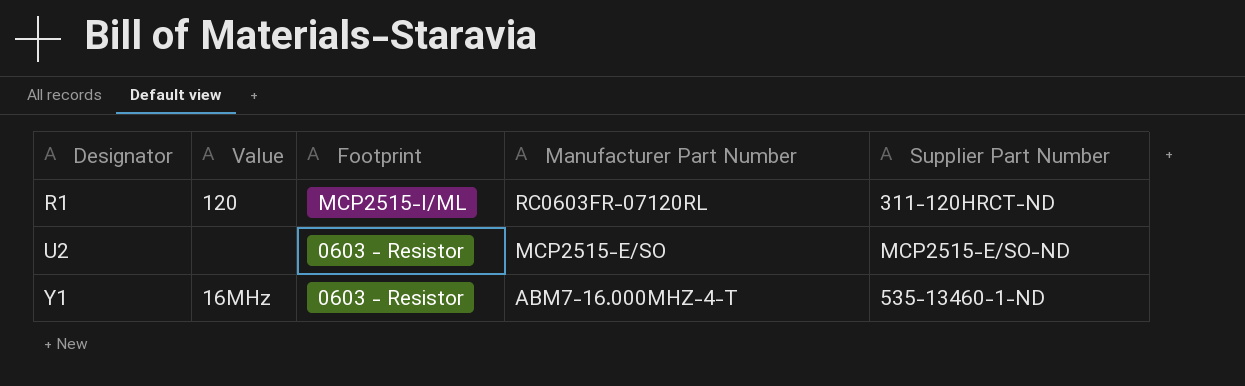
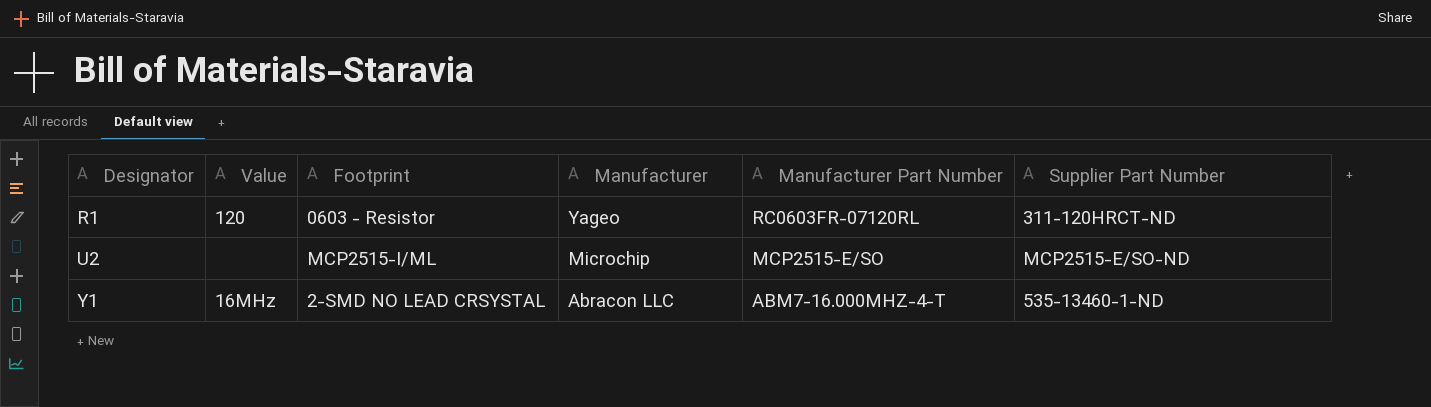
column Manufacturer | position: none -> 4
R1 | Footprint: MCP2515-I/ML -> 0603 - Resistor
U2 | Footprint: 0603 - Resistor -> MCP2515-I/ML
Y1 | Footprint: 0603 - Resistor -> 2-SMD NO LEAD CRSYSTAL

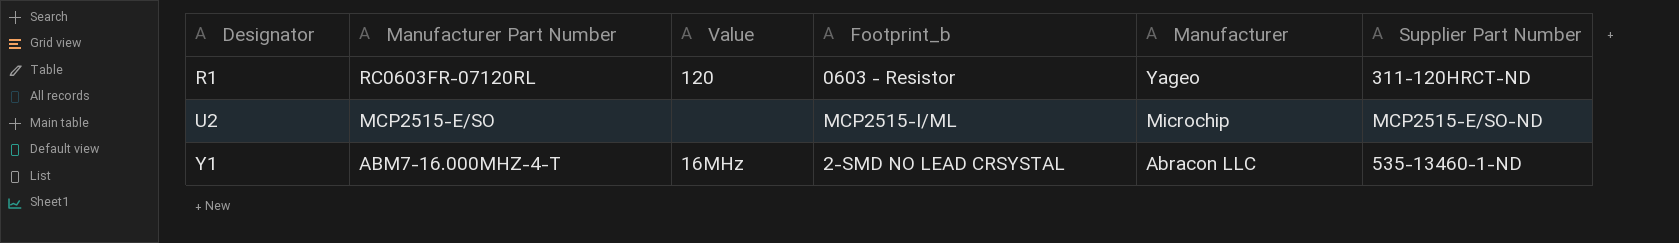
column Manufacturer Part Number | position: 5 -> 2
column name: Footprint -> Footprint_b

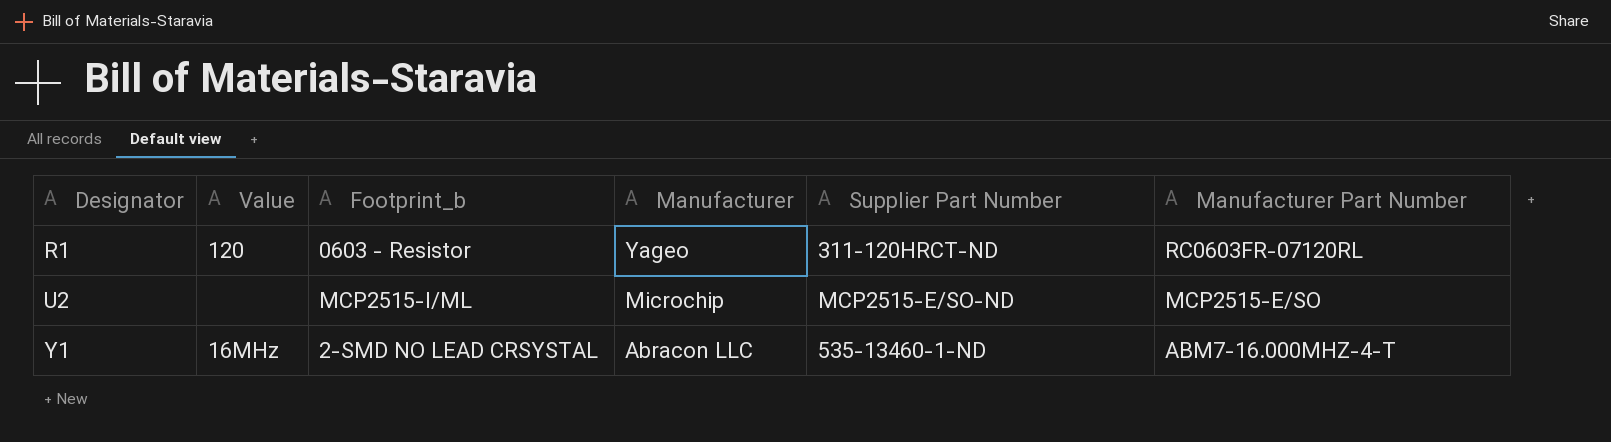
column Manufacturer Part Number | position: 2 -> 6

